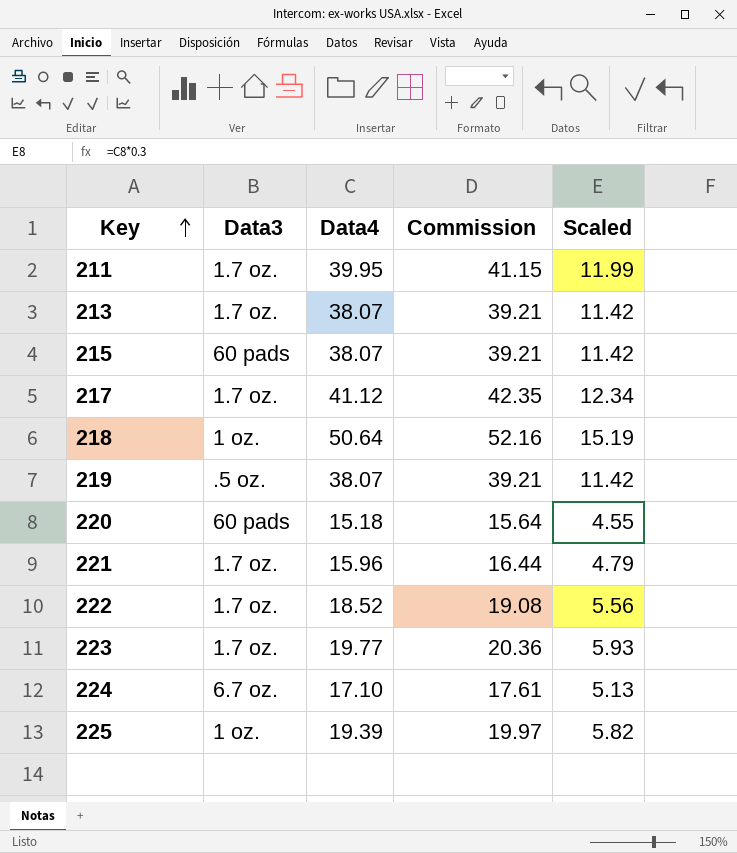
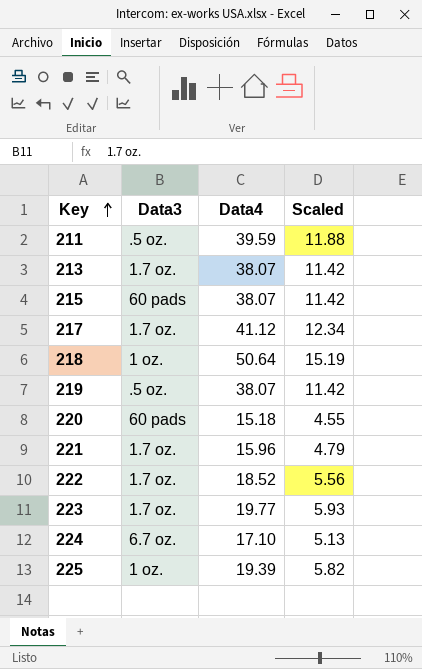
column Commission | formula: [Data4] * 1.03 -> none
211 | Data3: 1.7 oz. -> .5 oz.
211 | Data4: 39.95 -> 39.59
211 | Scaled: 11.99 -> 11.88

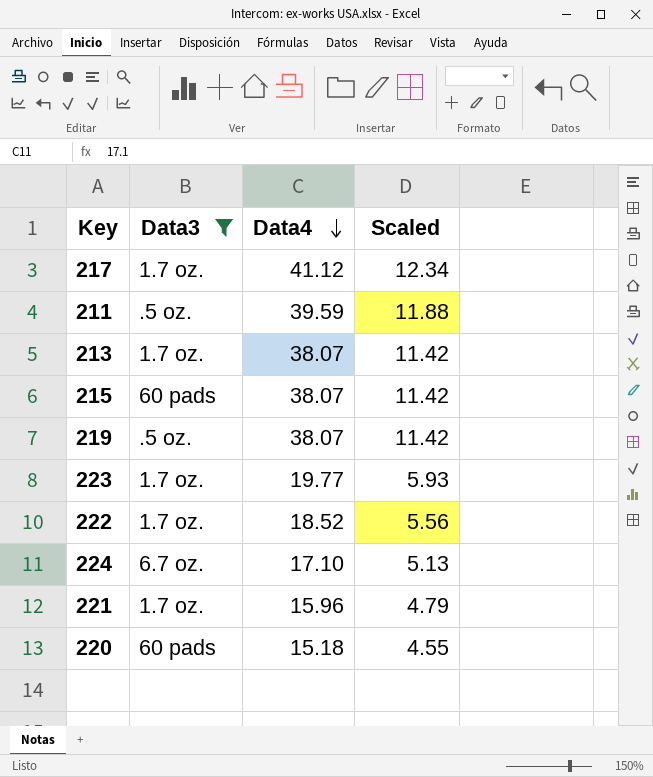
filter: none -> Data3 != 1 oz.
row order: Key ascending -> Data4 descending

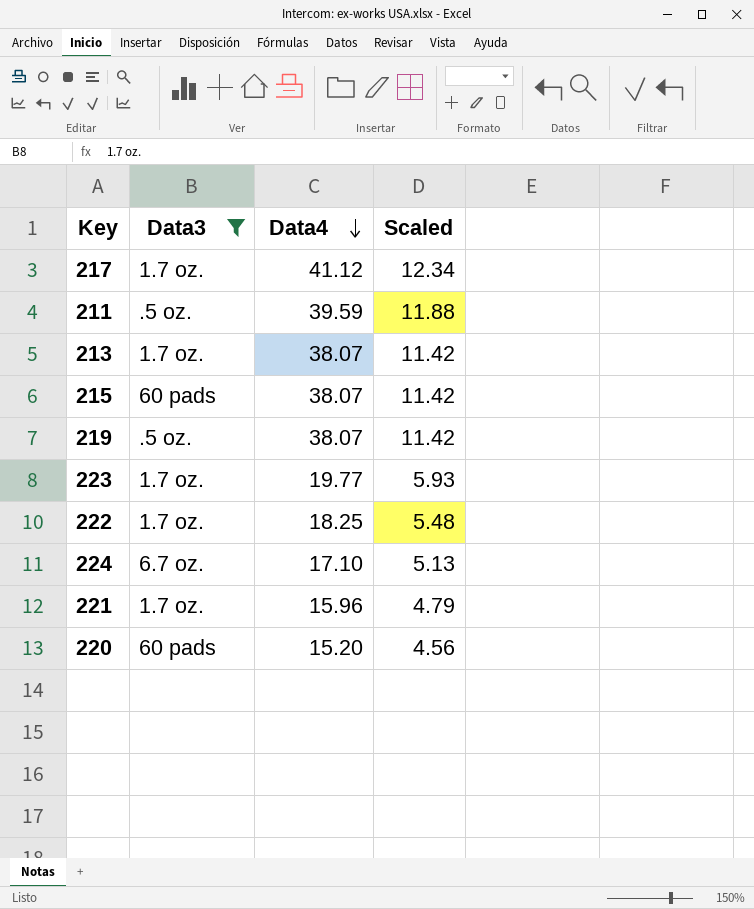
222 | Data4: 18.52 -> 18.25
222 | Scaled: 5.56 -> 5.48
220 | Data4: 15.18 -> 15.20
220 | Scaled: 4.55 -> 4.56

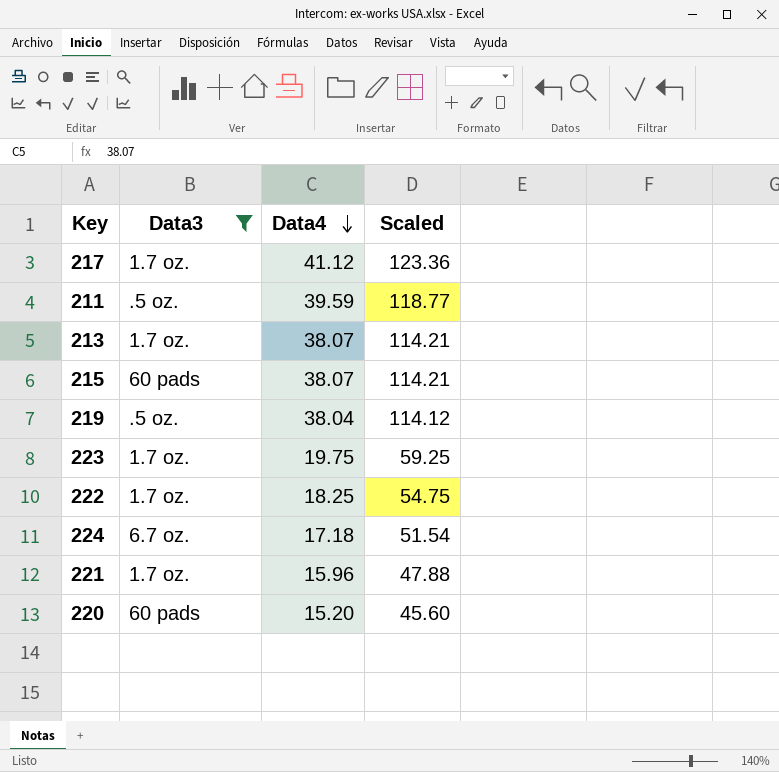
column Scaled | formula: [Data4] * 0.3 -> [Data4] * 3
219 | Data4: 38.07 -> 38.04
223 | Data4: 19.77 -> 19.75
224 | Data4: 17.10 -> 17.18

